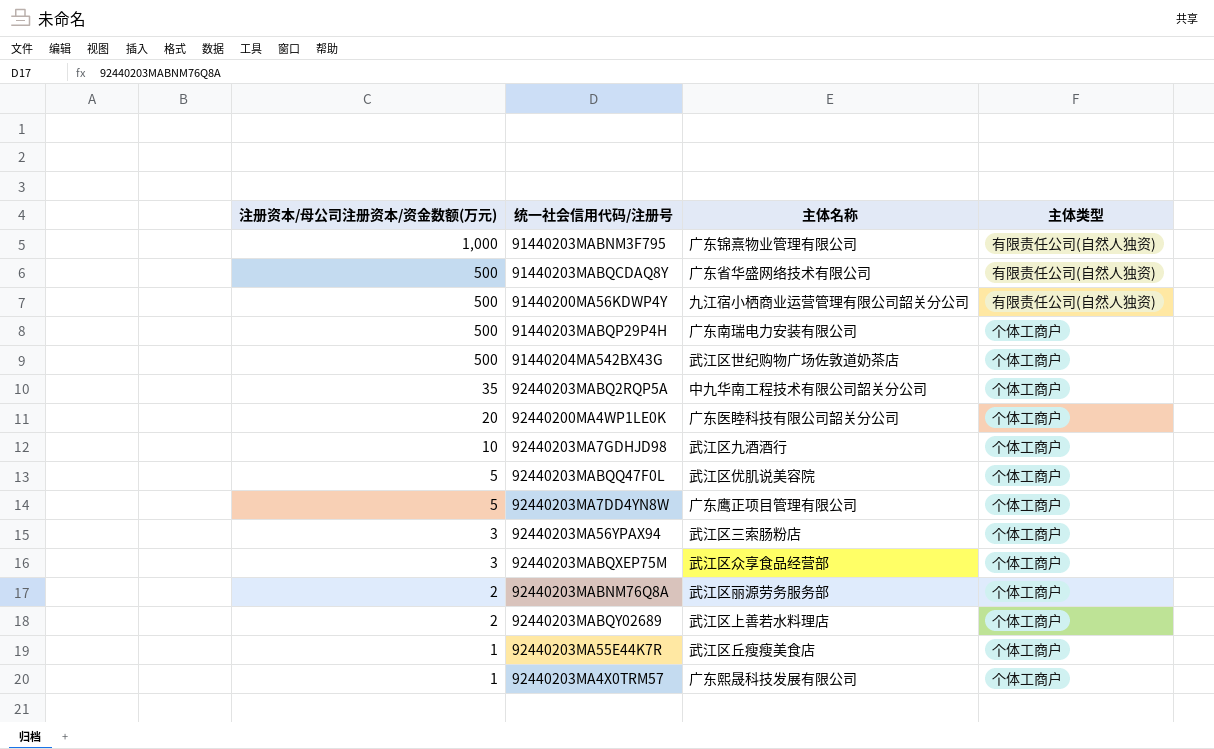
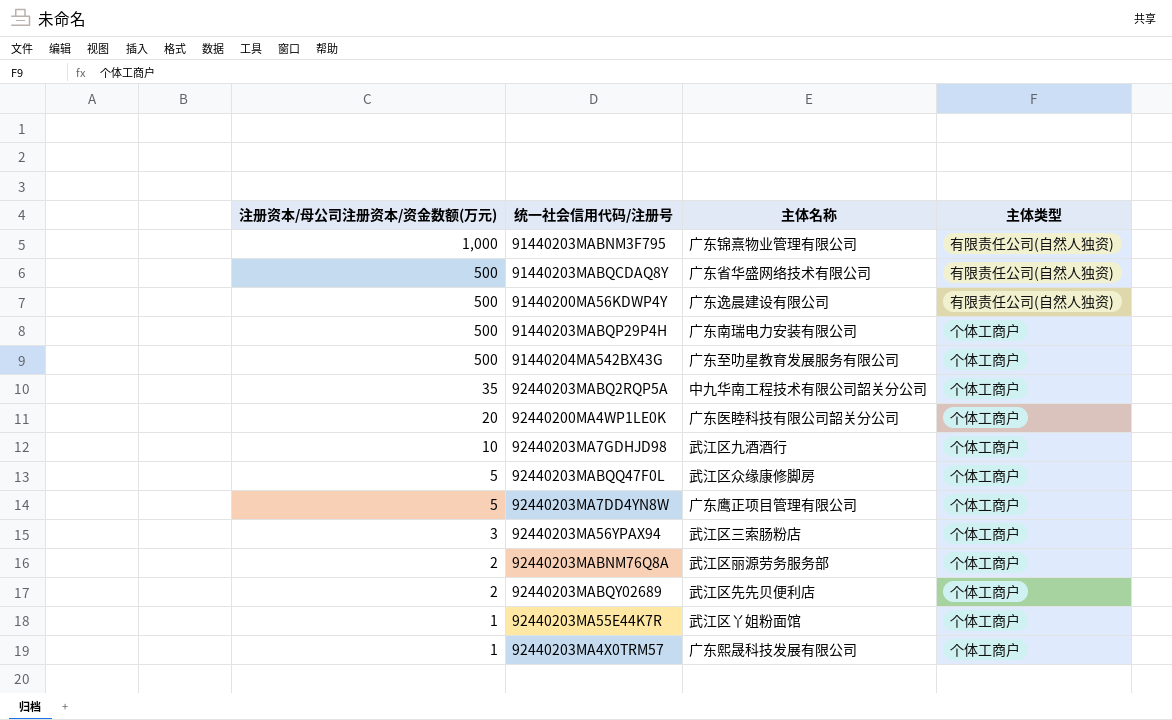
row 92440203MABQXEP75M: 3 | 武江区众享食品经营部 | 个体工商户 -> none
91440200MA56KDWP4Y | 主体名称: 九江宿小栖商业运营管理有限公司韶关分公司 -> 广东逸晨建设有限公司
91440204MA542BX43G | 主体名称: 武江区世纪购物广场佐敦道奶茶店 -> 广东至叻星教育发展服务有限公司
92440203MABQQ47F0L | 主体名称: 武江区优肌说美容院 -> 武江区众缘康修脚房
92440203MABQY02689 | 主体名称: 武江区上善若水料理店 -> 武江区先先贝便利店
92440203MA55E44K7R | 主体名称: 武江区丘瘦瘦美食店 -> 武江区丫姐粉面馆

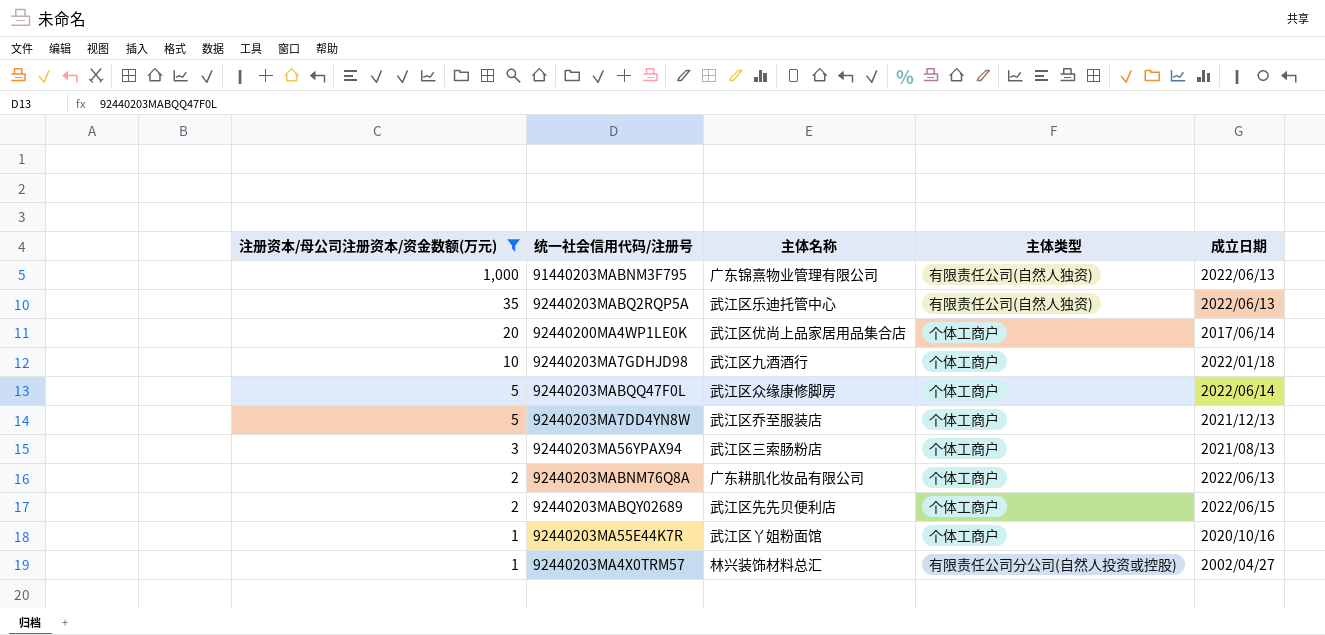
filter: none -> 注册资本/母公司注册资本/资金数额(万元) != 500
column 成立日期 | position: none -> 5
92440203MABQ2RQP5A | 主体名称: 中九华南工程技术有限公司韶关分公司 -> 武江区乐迪托管中心
92440203MABQ2RQP5A | 主体类型: 个体工商户 -> 有限责任公司(自然人独资)
92440200MA4WP1LE0K | 主体名称: 广东医睦科技有限公司韶关分公司 -> 武江区优尚上品家居用品集合店
92440203MA7DD4YN8W | 主体名称: 广东鹰正项目管理有限公司 -> 武江区乔至服装店
92440203MABNM76Q8A | 主体名称: 武江区丽源劳务服务部 -> 广东耕肌化妆品有限公司
92440203MA4X0TRM57 | 主体名称: 广东熙晟科技发展有限公司 -> 林兴装饰材料总汇
92440203MA4X0TRM57 | 主体类型: 个体工商户 -> 有限责任公司分公司(自然人投资或控股)

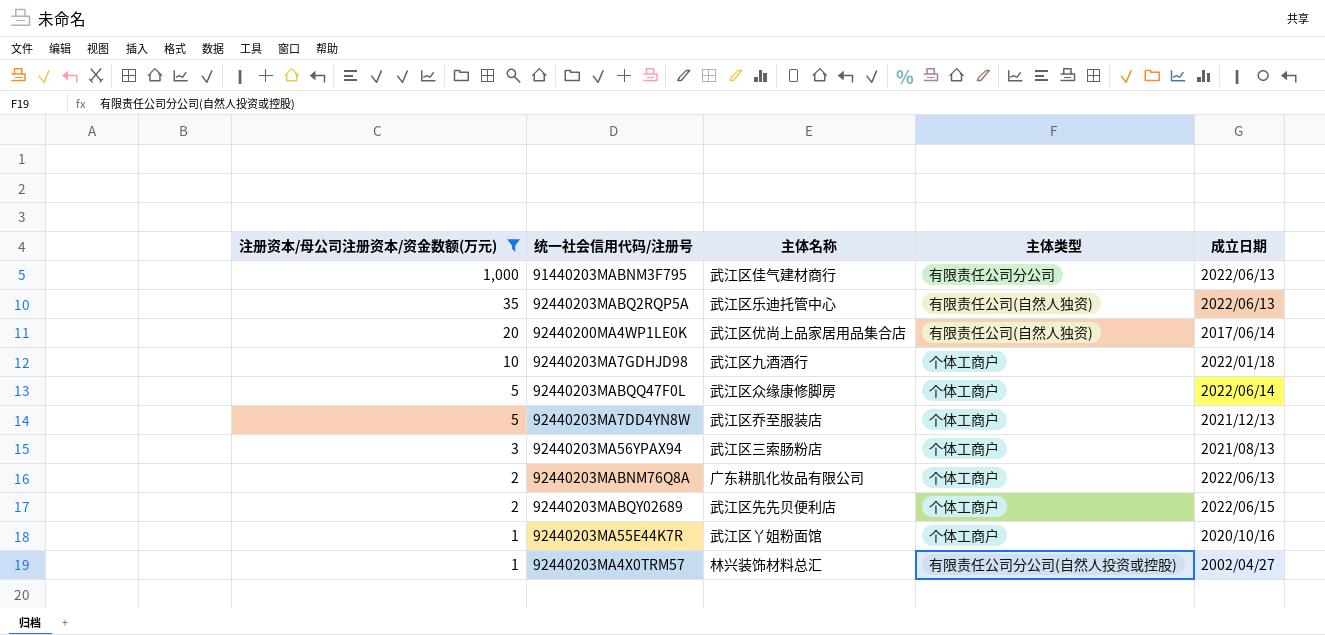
91440203MABNM3F795 | 主体名称: 广东锦熹物业管理有限公司 -> 武江区佳气建材商行
91440203MABNM3F795 | 主体类型: 有限责任公司(自然人独资) -> 有限责任公司分公司
92440200MA4WP1LE0K | 主体类型: 个体工商户 -> 有限责任公司(自然人独资)

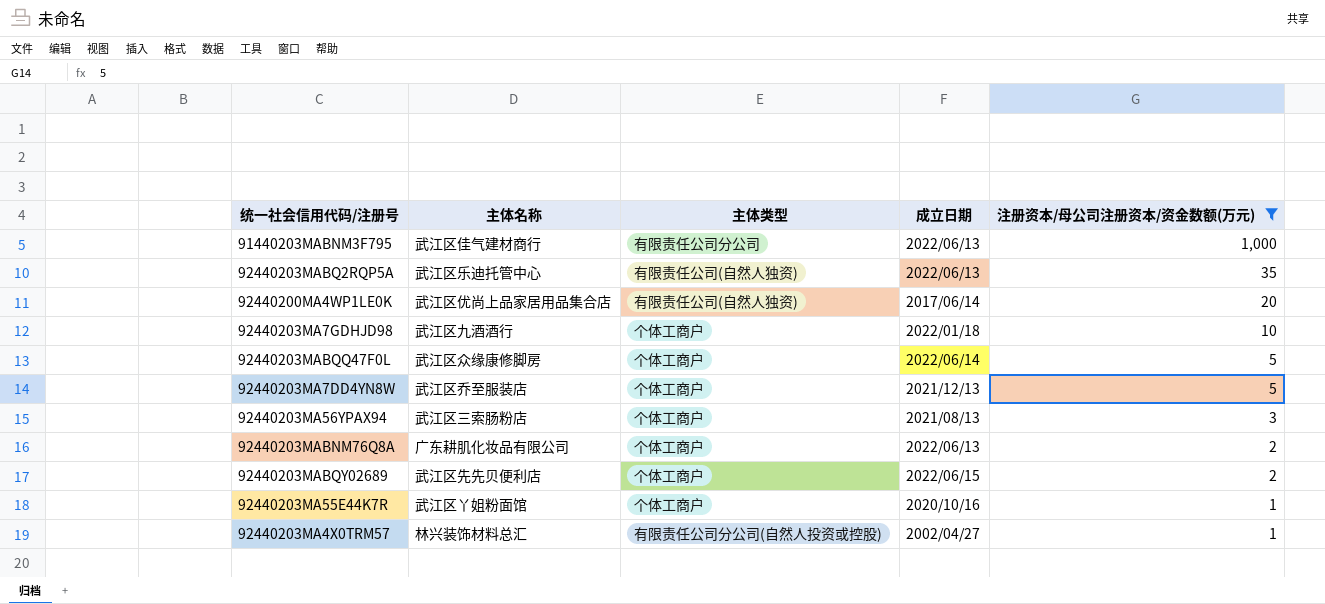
column 注册资本/母公司注册资本/资金数额(万元) | position: 1 -> 5

